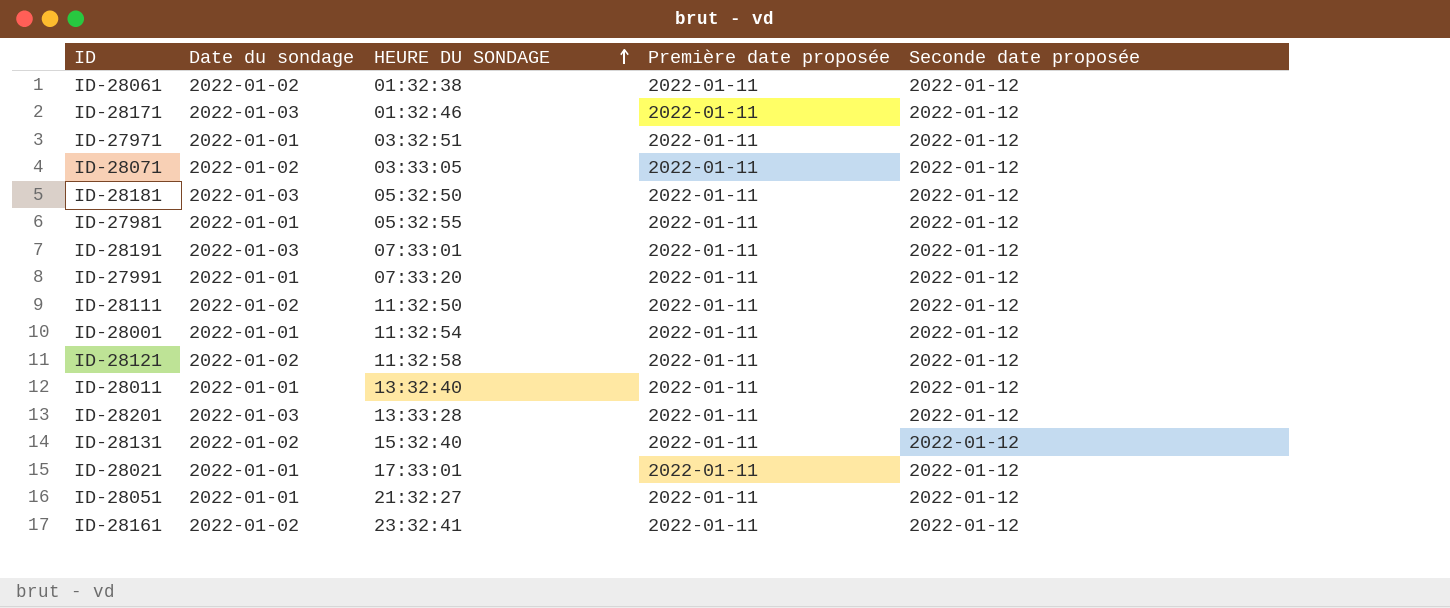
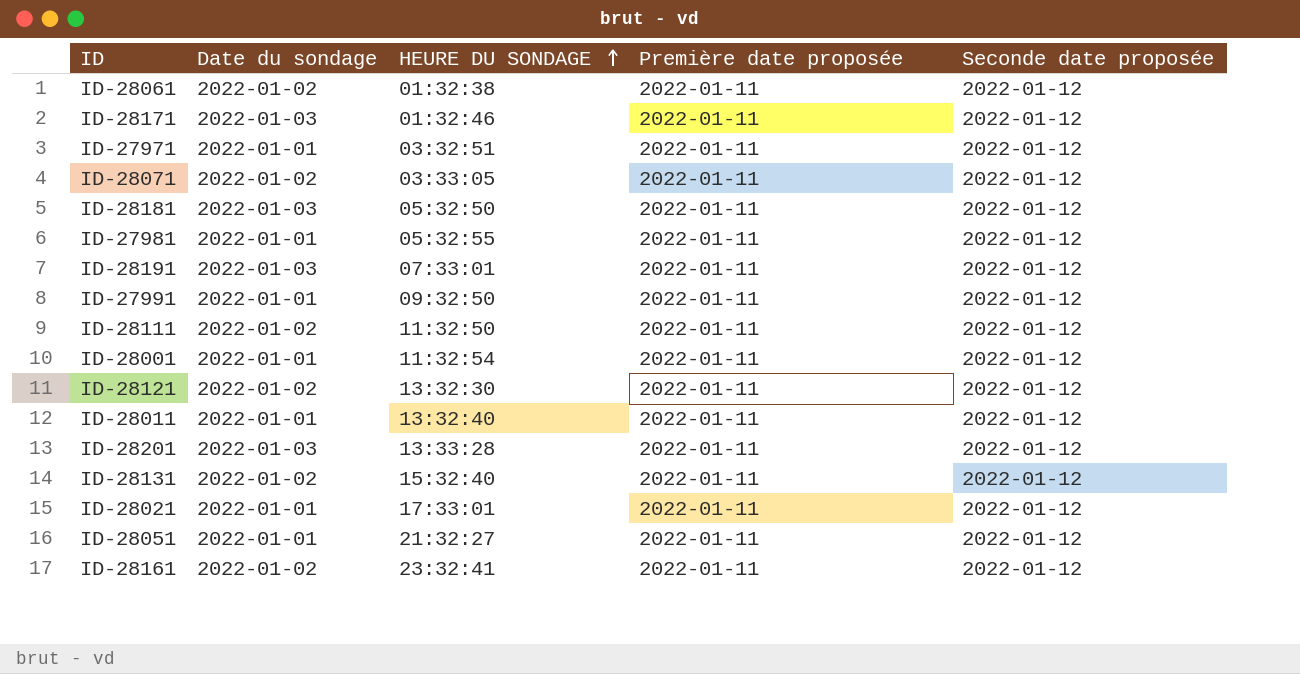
ID-27991 | HEURE DU SONDAGE: 07:33:20 -> 09:32:50
ID-28121 | HEURE DU SONDAGE: 11:32:58 -> 13:32:30

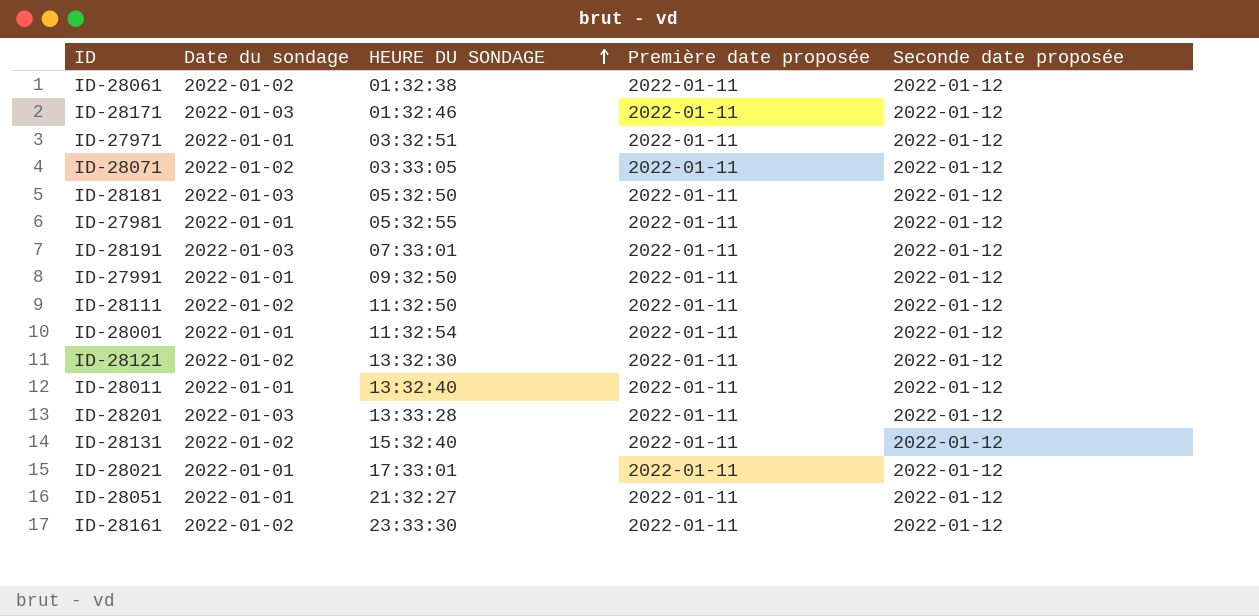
ID-28161 | HEURE DU SONDAGE: 23:32:41 -> 23:33:30

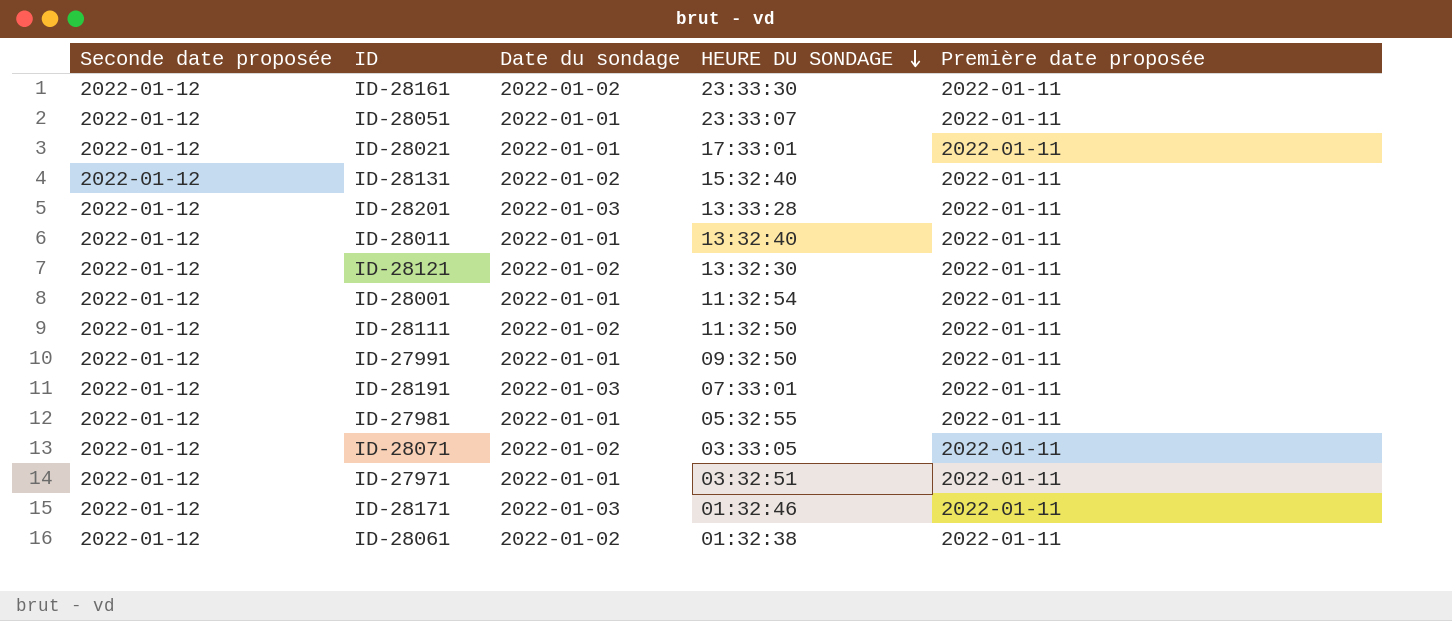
row order: HEURE DU SONDAGE ascending -> HEURE DU SONDAGE descending
column Seconde date proposée | position: 5 -> 1
row ID-28181: 2022-01-03 | 05:32:50 | 2022-01-11 | 2022-01-12 -> none
ID-28051 | HEURE DU SONDAGE: 21:32:27 -> 23:33:07

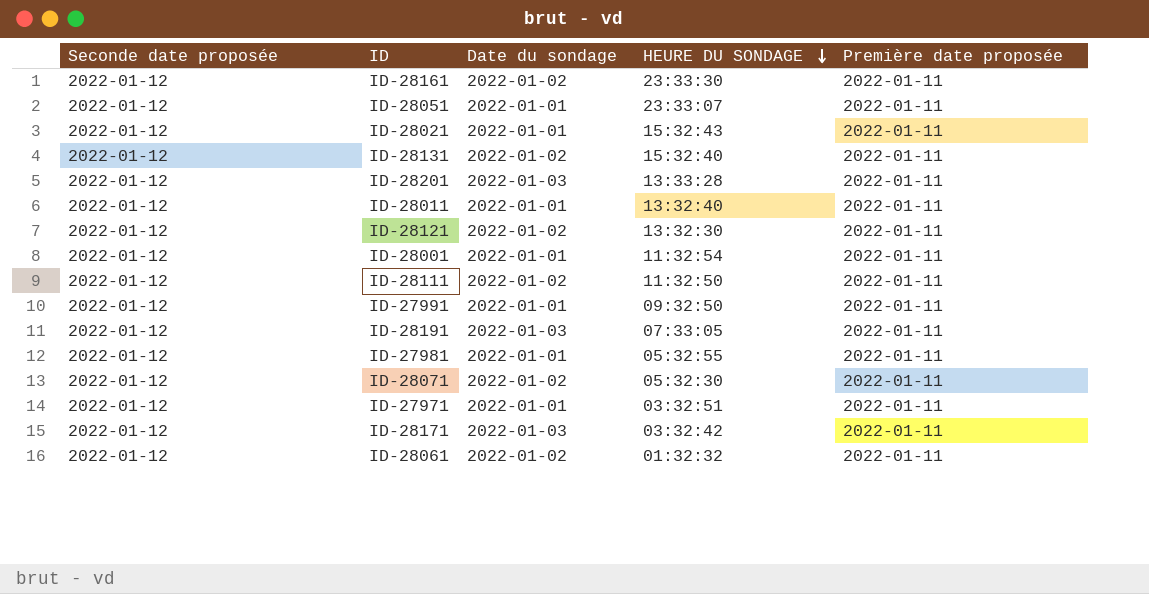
ID-28021 | HEURE DU SONDAGE: 17:33:01 -> 15:32:43
ID-28191 | HEURE DU SONDAGE: 07:33:01 -> 07:33:05
ID-28071 | HEURE DU SONDAGE: 03:33:05 -> 05:32:30
ID-28171 | HEURE DU SONDAGE: 01:32:46 -> 03:32:42
ID-28061 | HEURE DU SONDAGE: 01:32:38 -> 01:32:32

